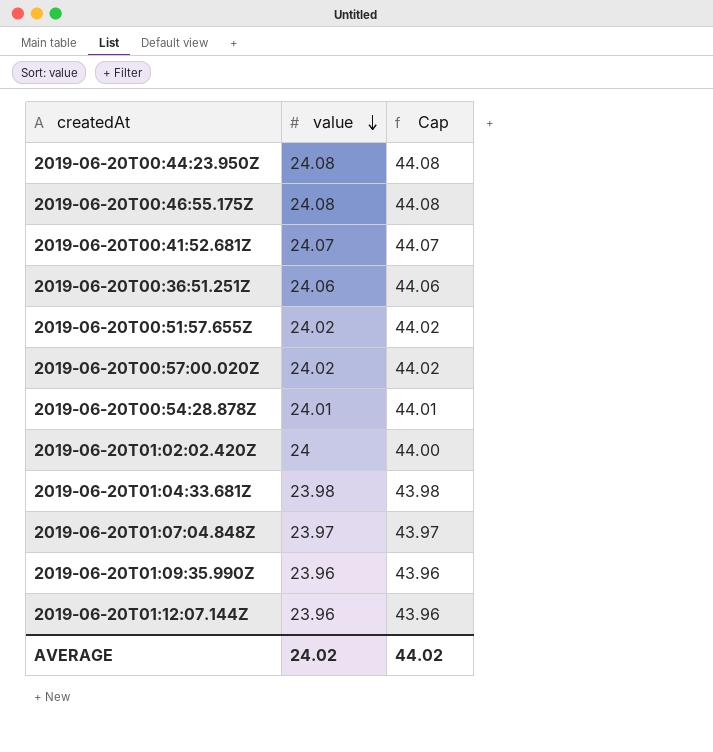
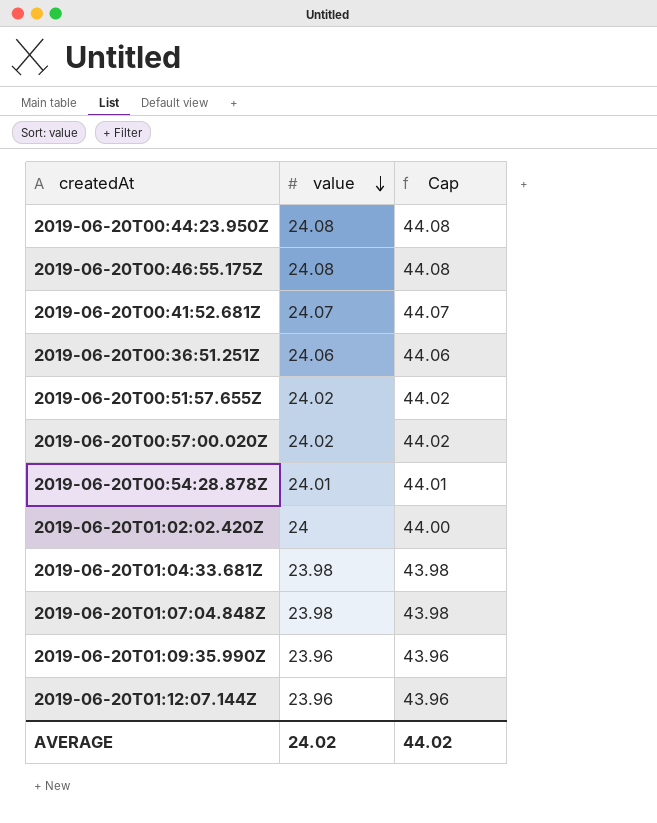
2019-06-20T01:07:04.848Z | value: 23.97 -> 23.98
2019-06-20T01:07:04.848Z | Cap: 43.97 -> 43.98

